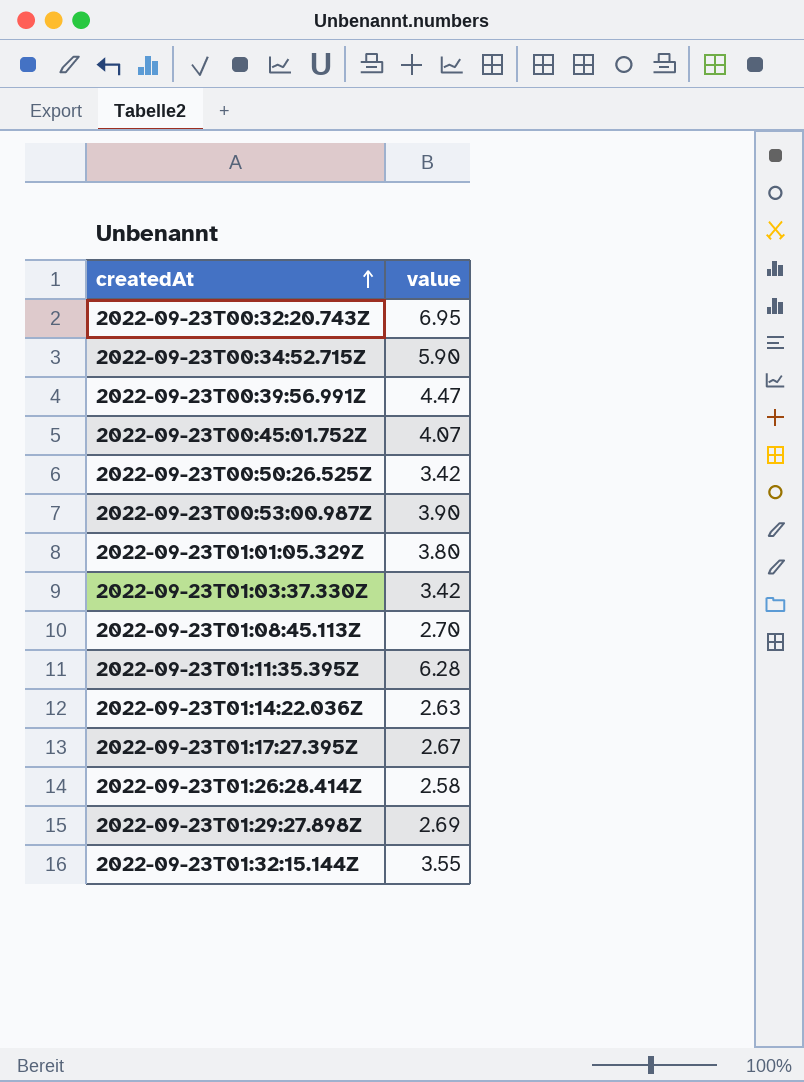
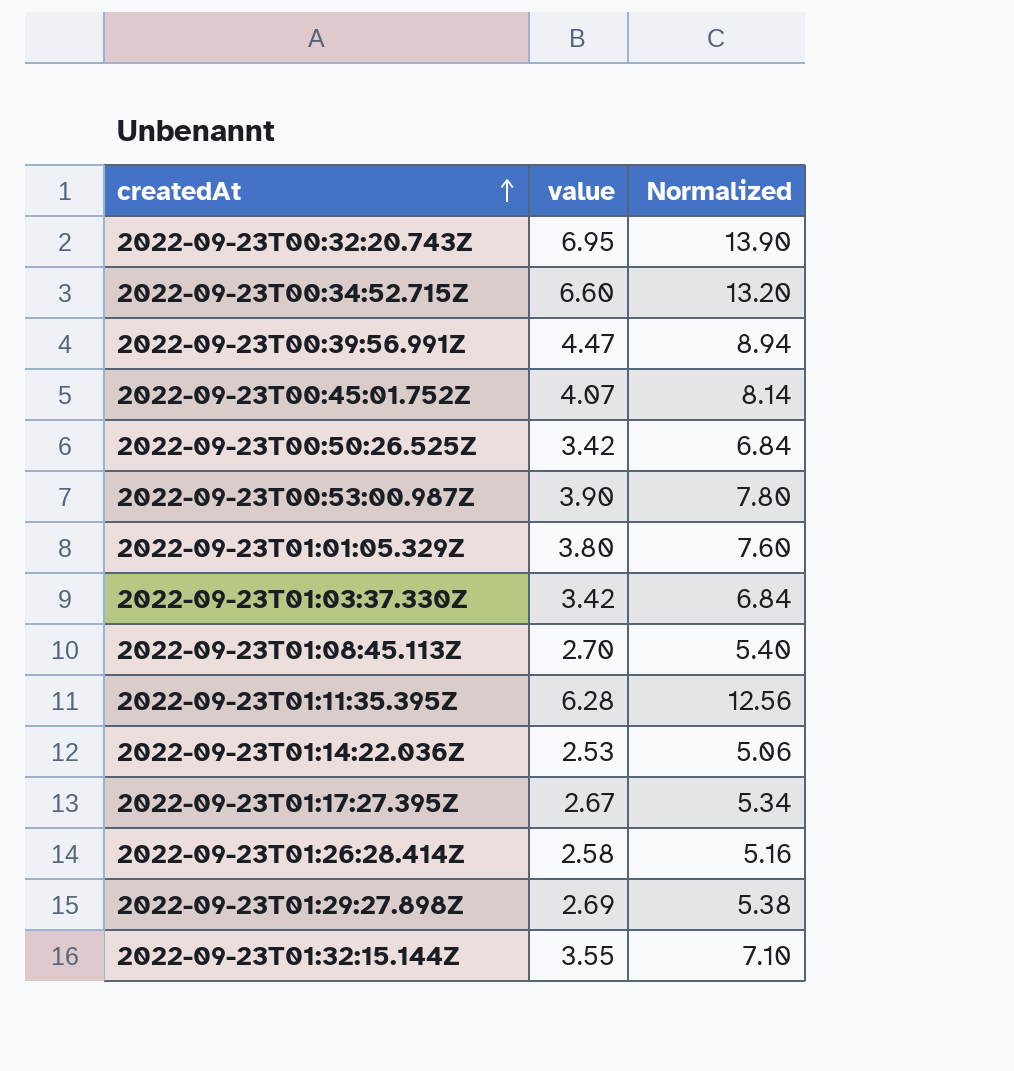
column Normalized | formula: none -> [value] * 2
2022-09-23T00:34:52.715Z | value: 5.90 -> 6.60
2022-09-23T01:14:22.036Z | value: 2.63 -> 2.53

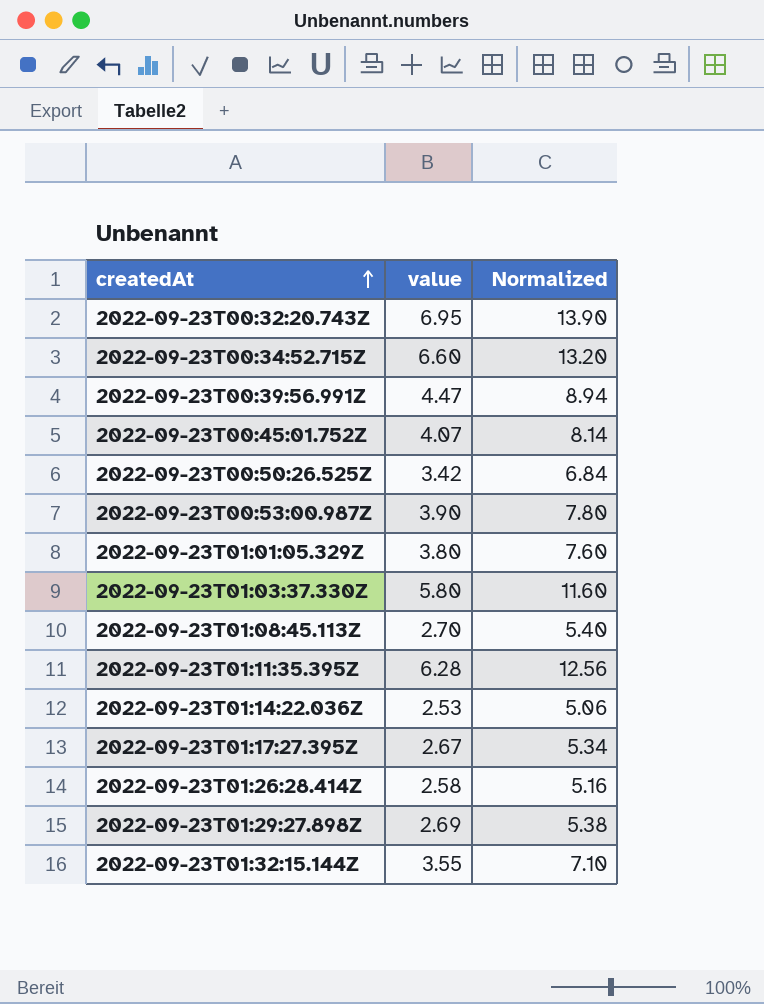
2022-09-23T01:03:37.330Z | value: 3.42 -> 5.80
2022-09-23T01:03:37.330Z | Normalized: 6.84 -> 11.60

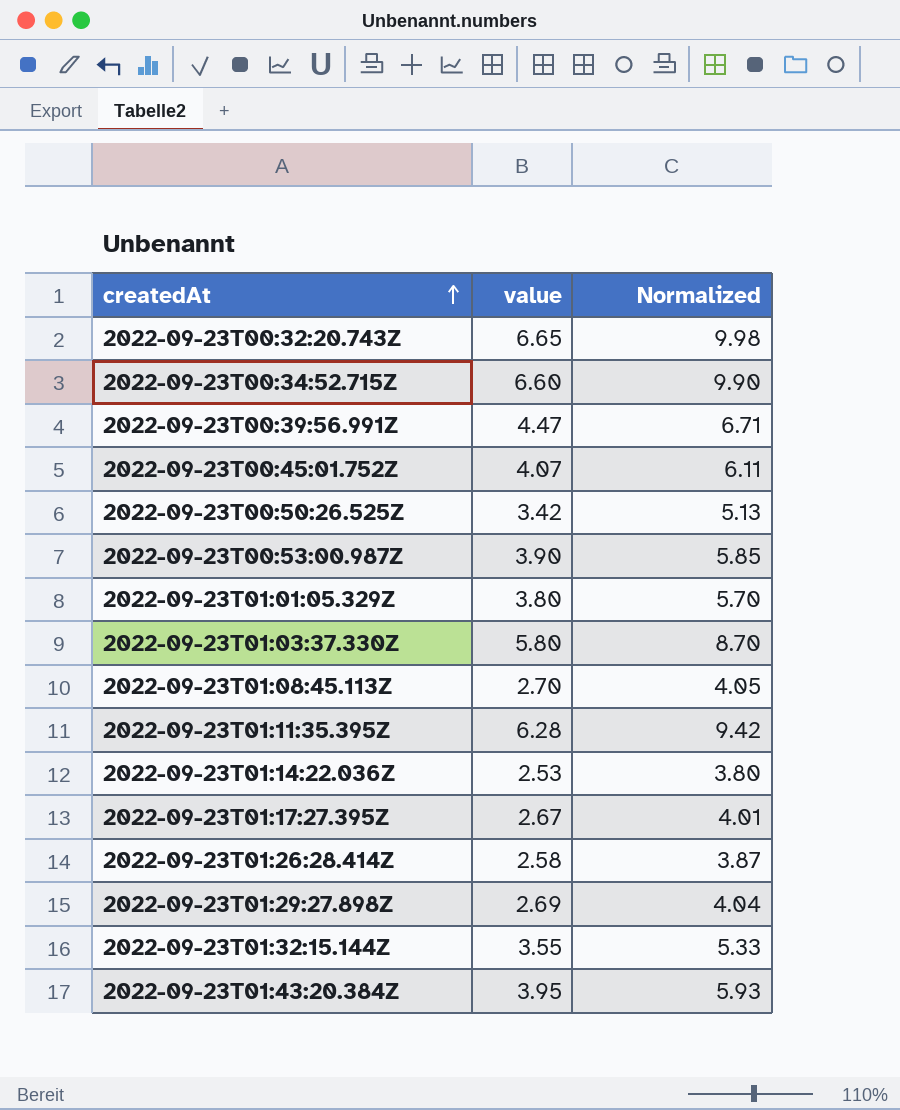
column Normalized | formula: [value] * 2 -> [value] * 1.5
2022-09-23T00:32:20.743Z | value: 6.95 -> 6.65
row 2022-09-23T01:43:20.384Z: none -> 3.95 | 5.93

